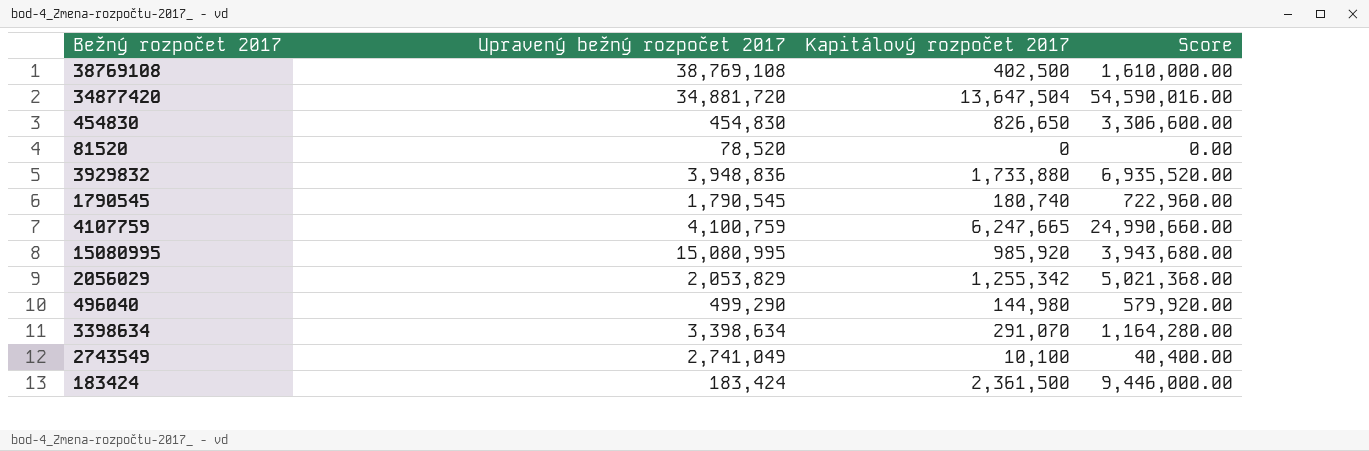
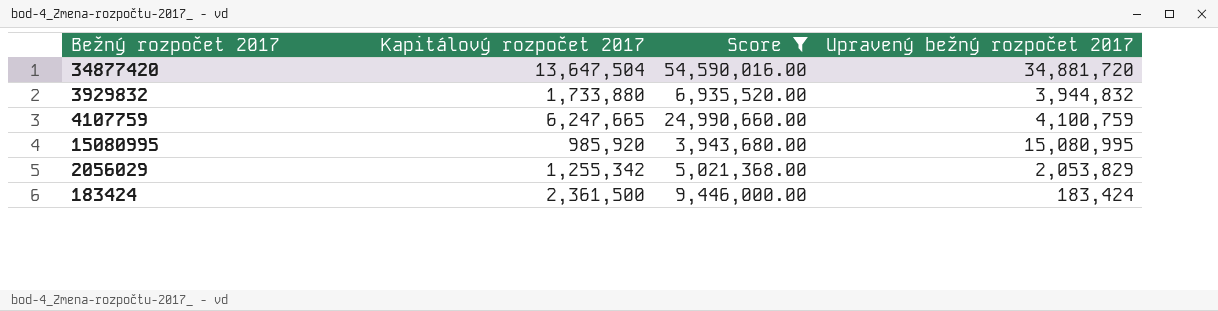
filter: none -> Score >= 3,943,680.00
column Upravený bežný rozpočet 2017 | position: 2 -> 4
3929832 | Upravený bežný rozpočet 2017: 3,948,836 -> 3,944,832

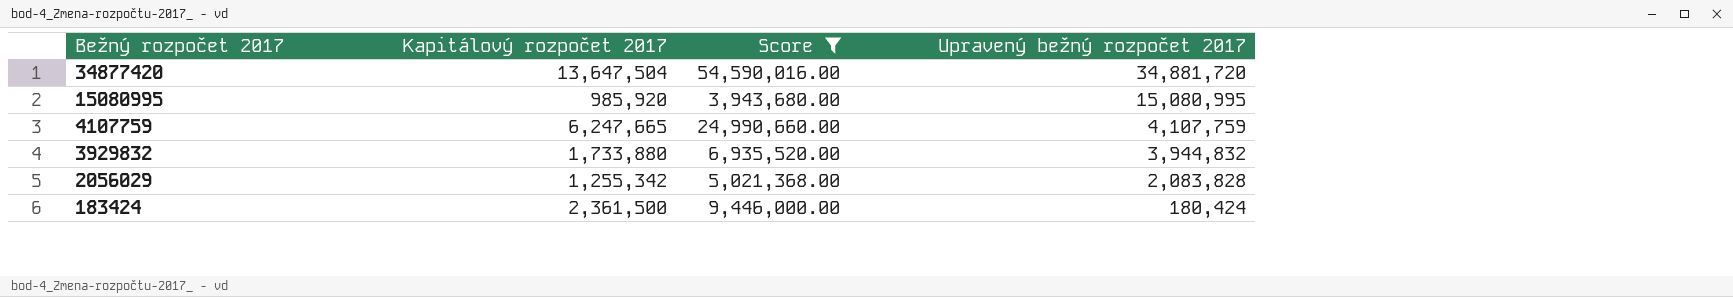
row order: none -> Bežný rozpočet 2017 descending
4107759 | Upravený bežný rozpočet 2017: 4,100,759 -> 4,107,759
2056029 | Upravený bežný rozpočet 2017: 2,053,829 -> 2,083,828
183424 | Upravený bežný rozpočet 2017: 183,424 -> 180,424

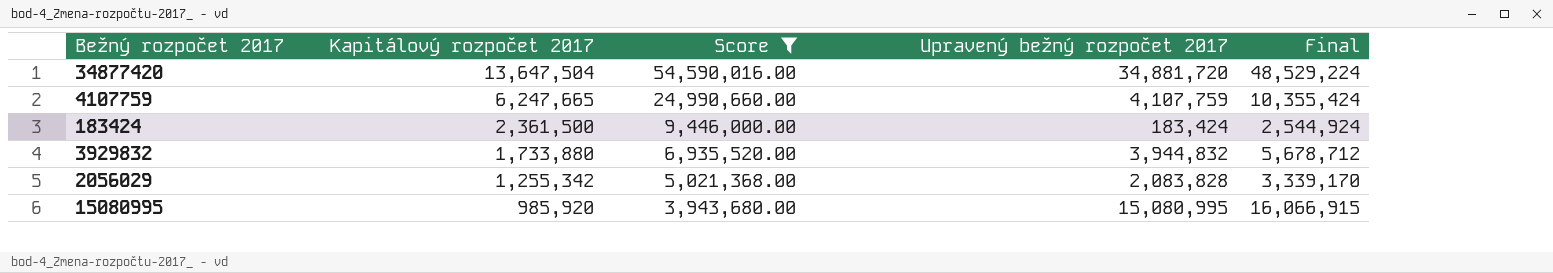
row order: Bežný rozpočet 2017 descending -> Kapitálový rozpočet 2017 descending
column Final | formula: none -> [Kapitálový rozpočet 2017] + [Upravený bežný rozpočet 2017]
183424 | Upravený bežný rozpočet 2017: 180,424 -> 183,424

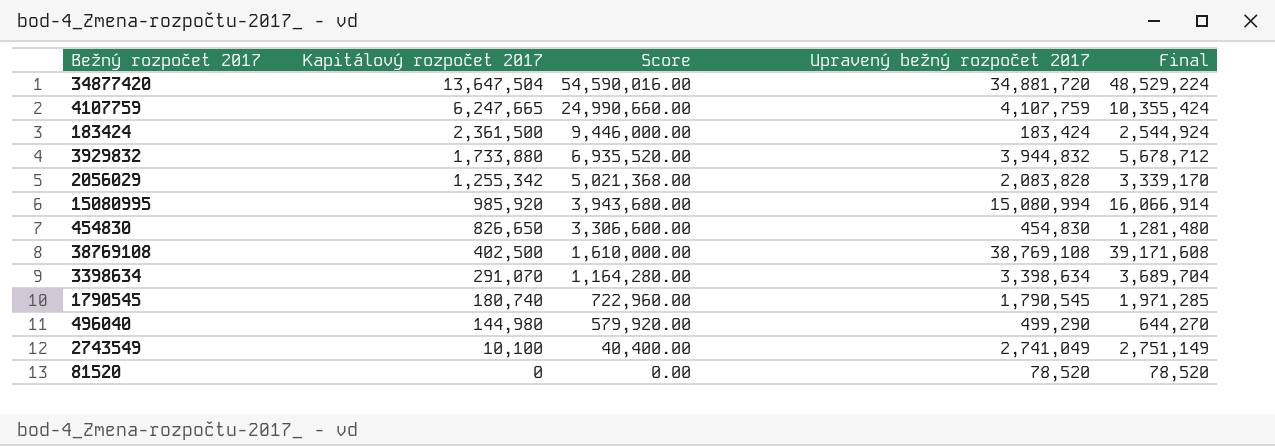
filter: Score >= 3,943,680.00 -> none
15080995 | Upravený bežný rozpočet 2017: 15,080,995 -> 15,080,994
15080995 | Final: 16,066,915 -> 16,066,914

